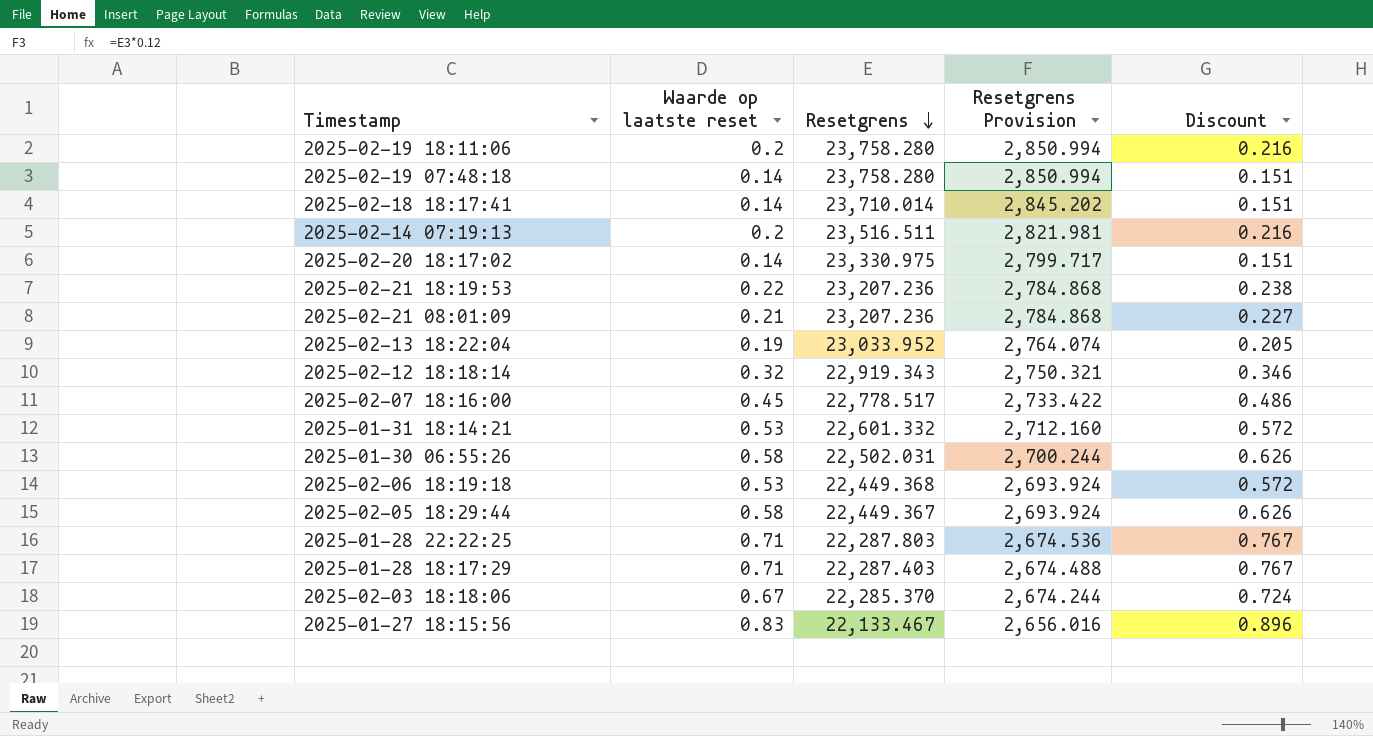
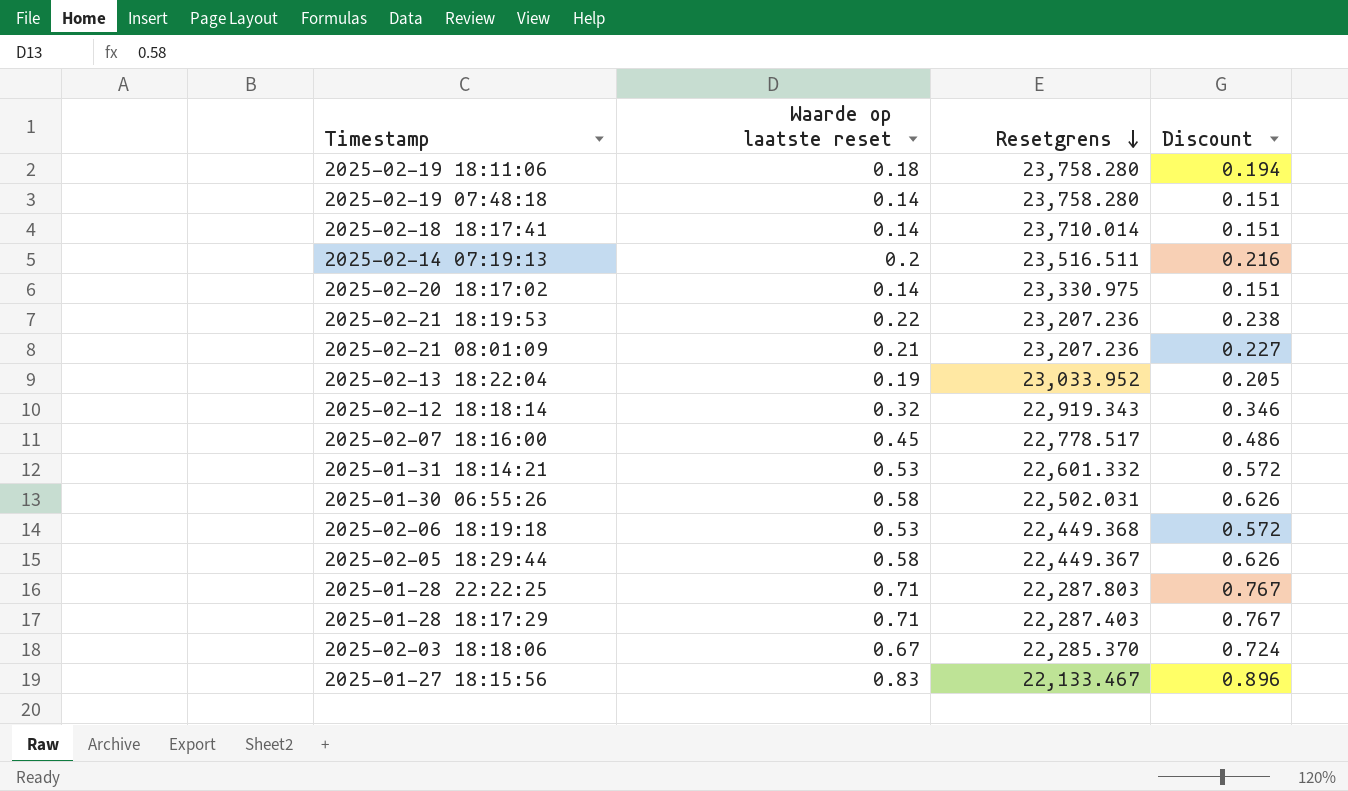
column Resetgrens Provision | formula: [Resetgrens] * 0.12 -> none
2025-02-19 18:11:06 | Waarde op laatste reset: 0.2 -> 0.18
2025-02-19 18:11:06 | Discount: 0.216 -> 0.194

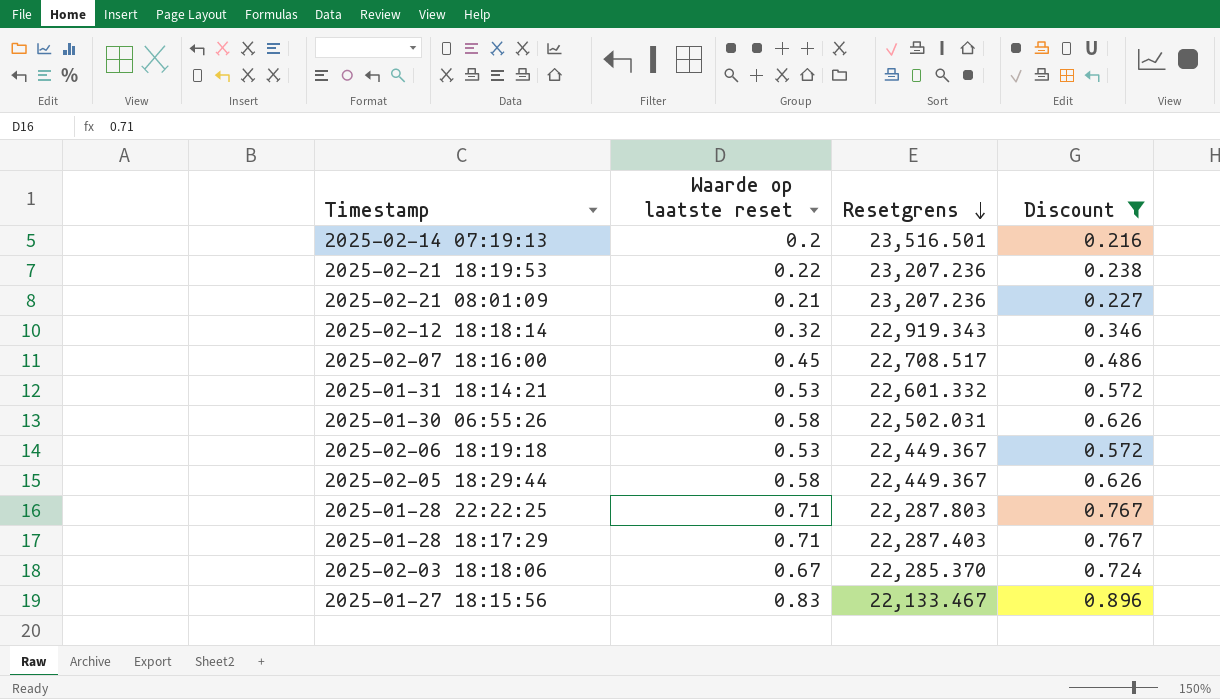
filter: none -> Discount >= 0.216
2025-02-14 07:19:13 | Resetgrens: 23,516.511 -> 23,516.501
2025-02-07 18:16:00 | Resetgrens: 22,778.517 -> 22,708.517
2025-02-06 18:19:18 | Resetgrens: 22,449.368 -> 22,449.367

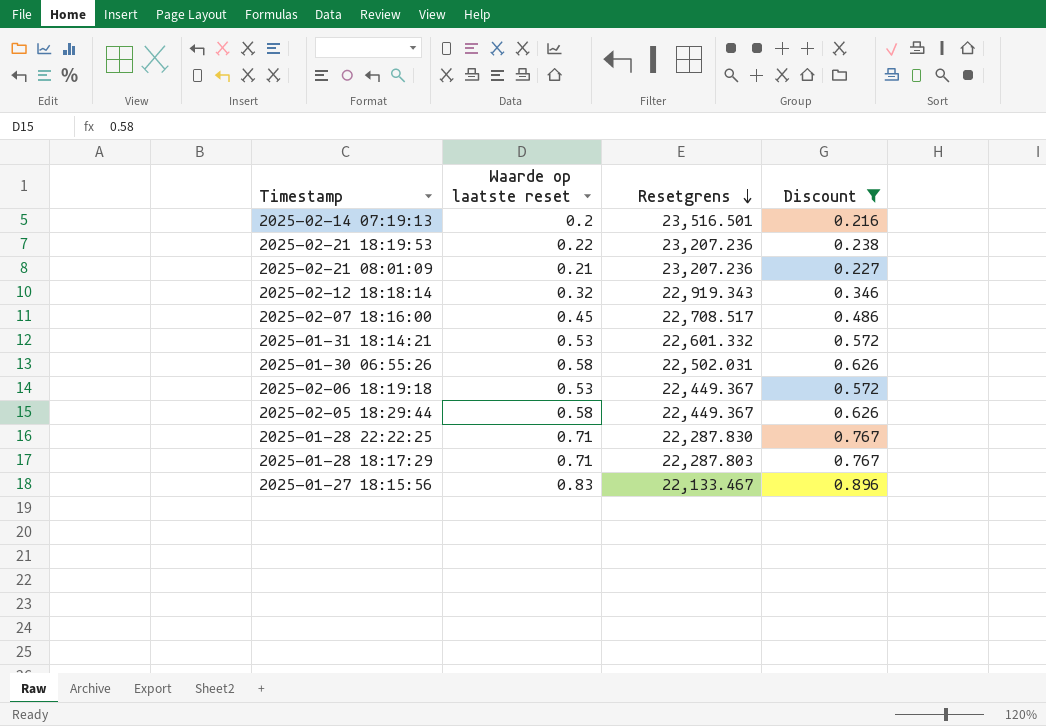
row 2025-02-03 18:18:06: 0.67 | 22,285.370 | 0.724 -> none
2025-01-28 22:22:25 | Resetgrens: 22,287.803 -> 22,287.830
2025-01-28 18:17:29 | Resetgrens: 22,287.403 -> 22,287.803

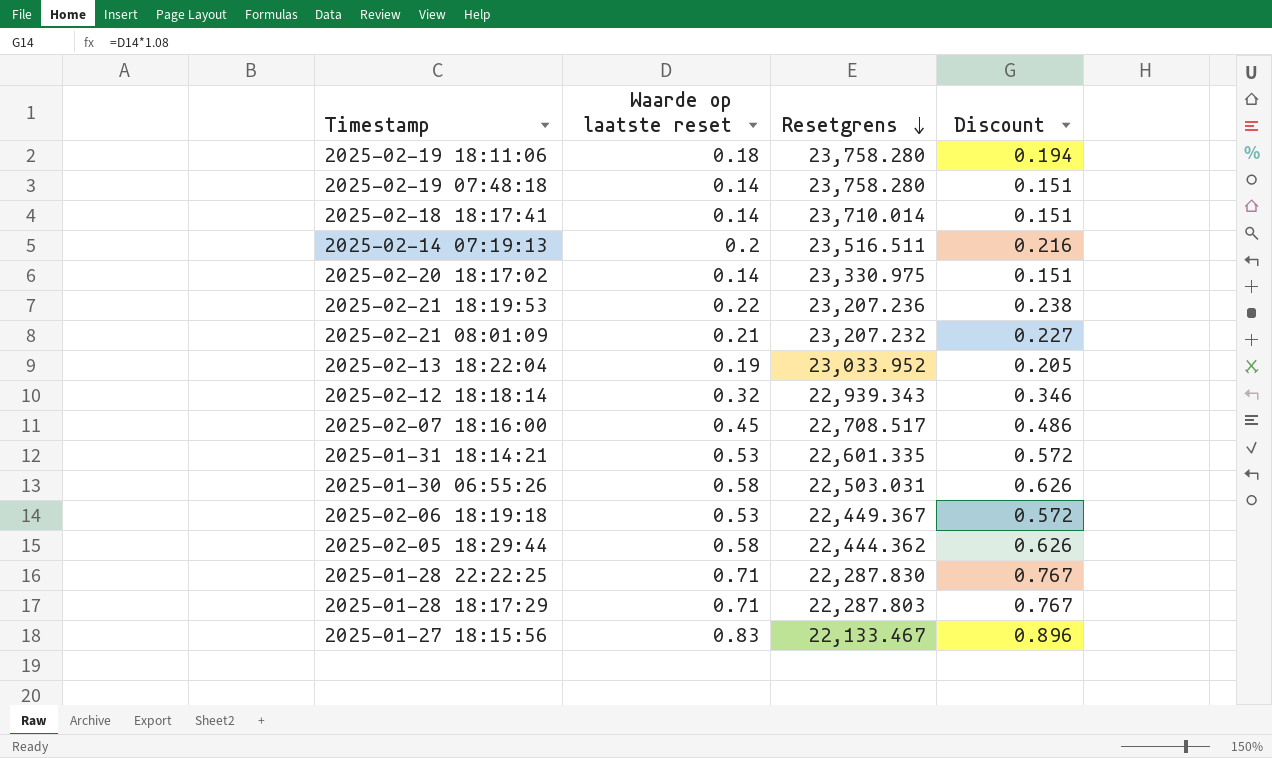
filter: Discount >= 0.216 -> none
2025-02-14 07:19:13 | Resetgrens: 23,516.501 -> 23,516.511
2025-02-21 08:01:09 | Resetgrens: 23,207.236 -> 23,207.232
2025-02-12 18:18:14 | Resetgrens: 22,919.343 -> 22,939.343
2025-01-31 18:14:21 | Resetgrens: 22,601.332 -> 22,601.335
2025-01-30 06:55:26 | Resetgrens: 22,502.031 -> 22,503.031
2025-02-05 18:29:44 | Resetgrens: 22,449.367 -> 22,444.362

